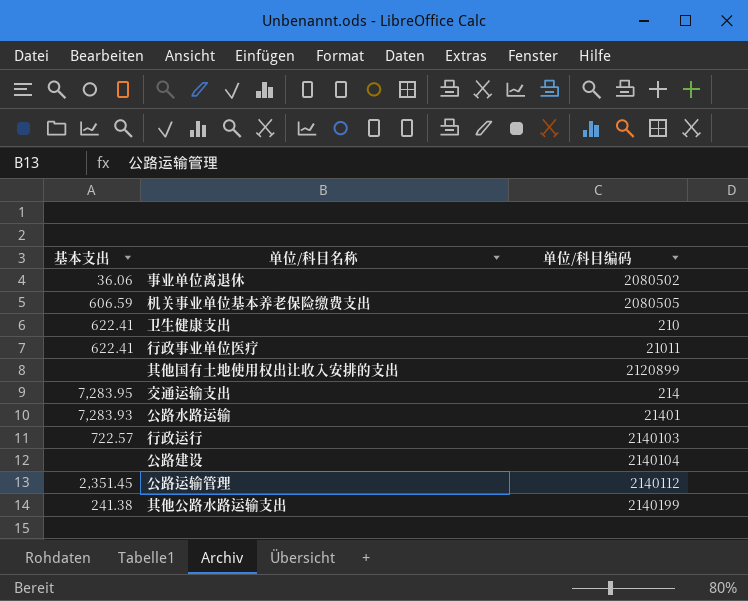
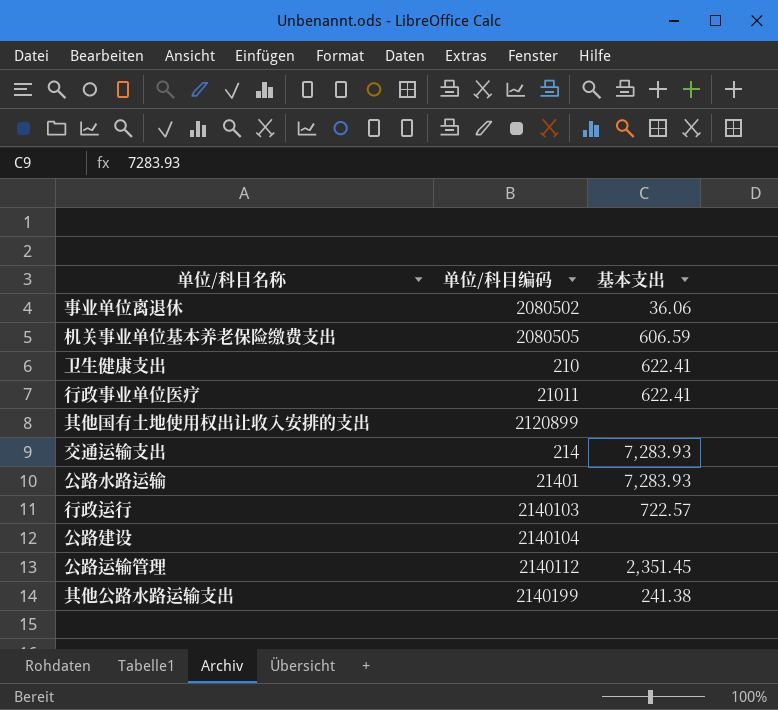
column 基本支出 | position: 1 -> 3
交通运输支出 | 基本支出: 7,283.95 -> 7,283.93

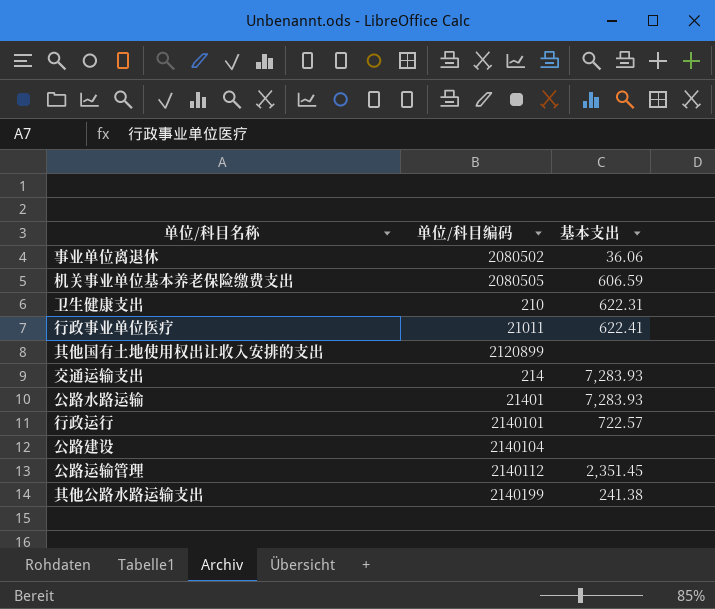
卫生健康支出 | 基本支出: 622.41 -> 622.31
行政运行 | 单位/科目编码: 2140103 -> 2140101

